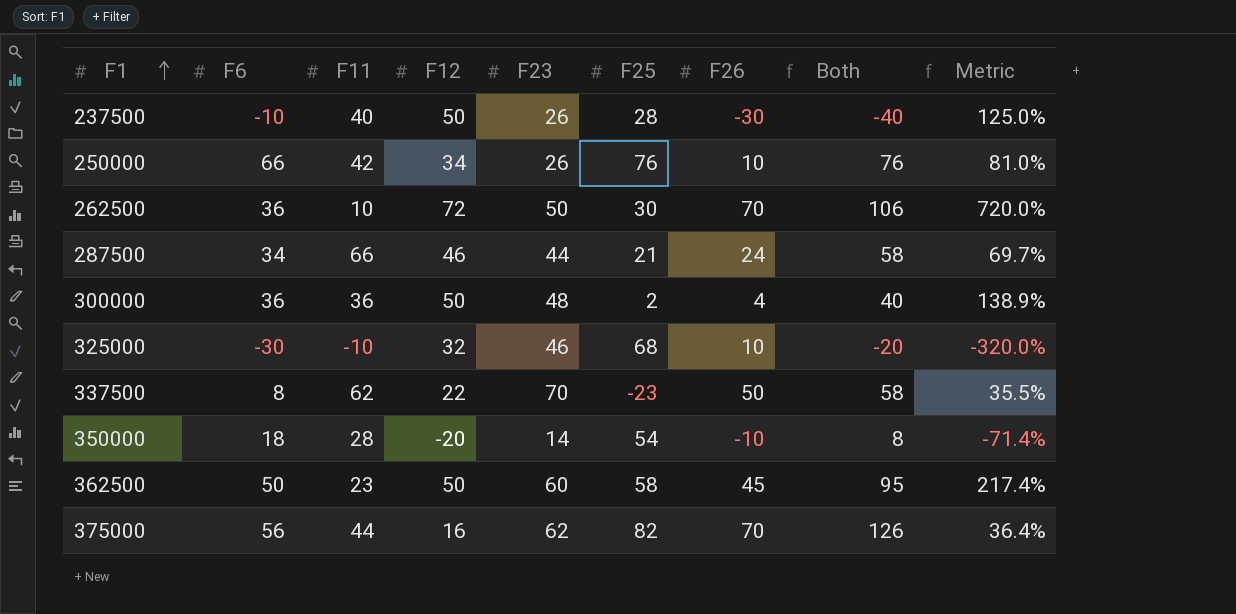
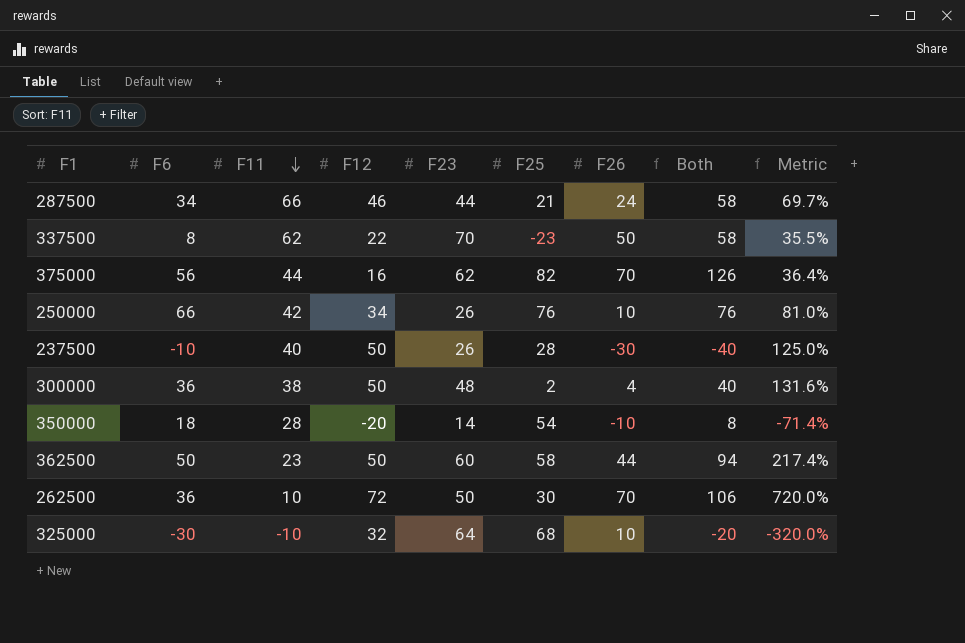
row order: F1 ascending -> F11 descending
300000 | F11: 36 -> 38
300000 | Metric: 138.9% -> 131.6%
362500 | F26: 45 -> 44
362500 | Both: 95 -> 94
325000 | F23: 46 -> 64

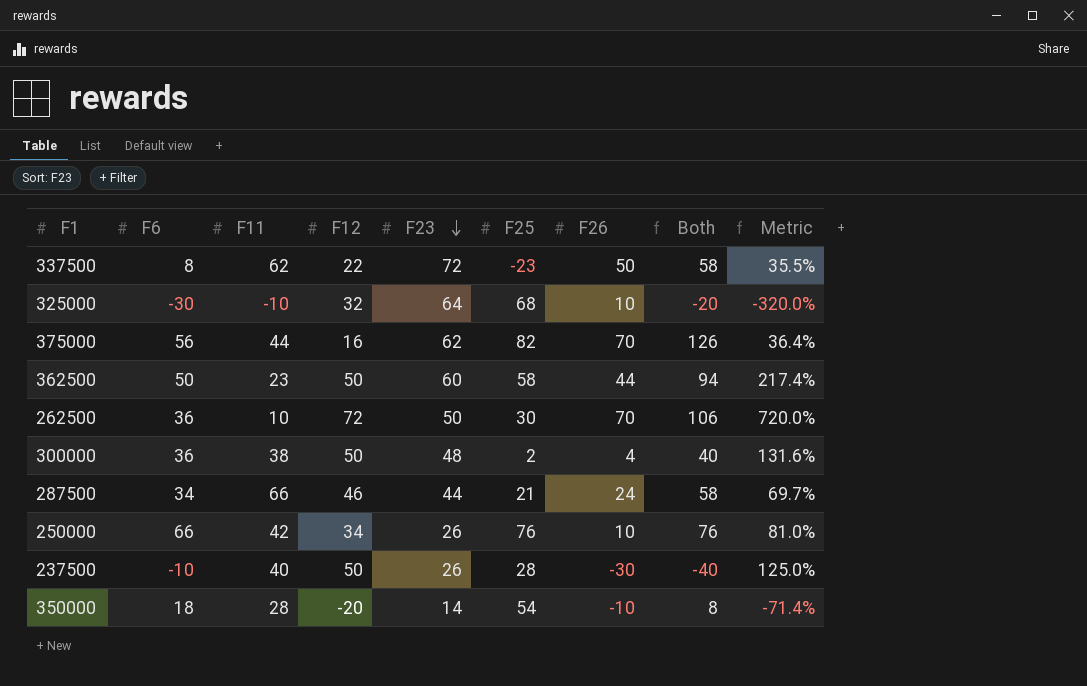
row order: F11 descending -> F23 descending
337500 | F23: 70 -> 72

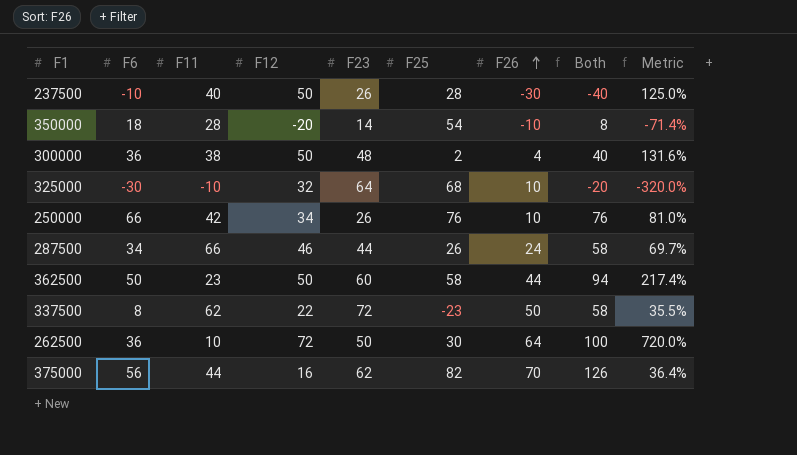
row order: F23 descending -> F26 ascending
287500 | F25: 21 -> 26
262500 | F26: 70 -> 64
262500 | Both: 106 -> 100

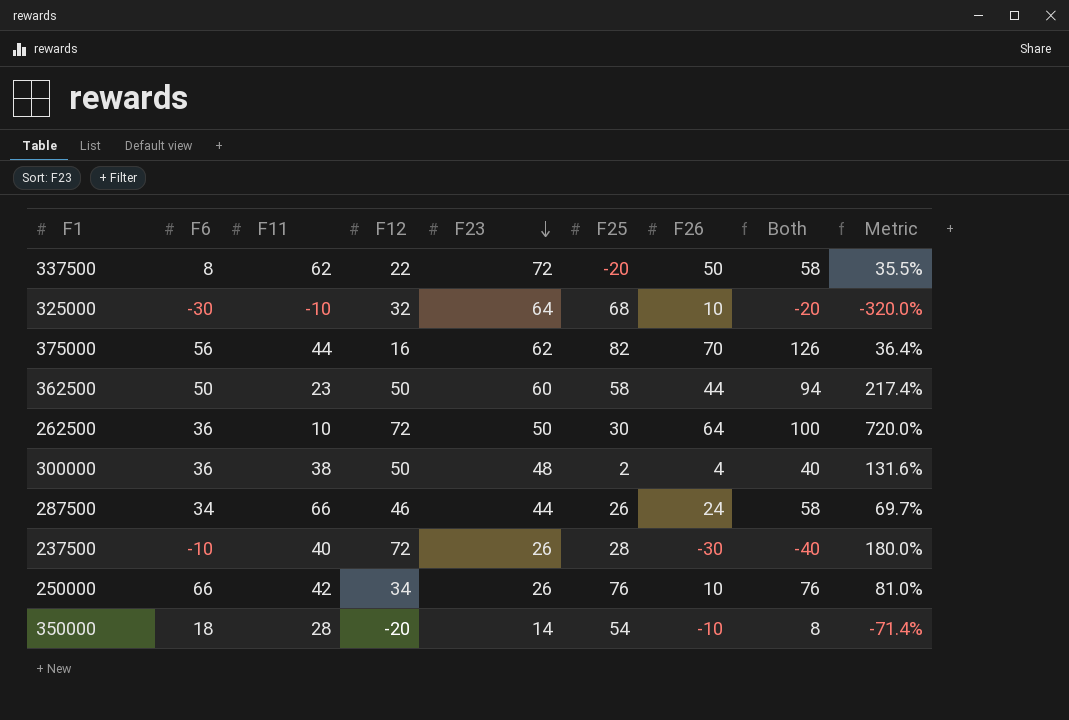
row order: F26 ascending -> F23 descending
337500 | F25: -23 -> -20
237500 | F12: 50 -> 72
237500 | Metric: 125.0% -> 180.0%

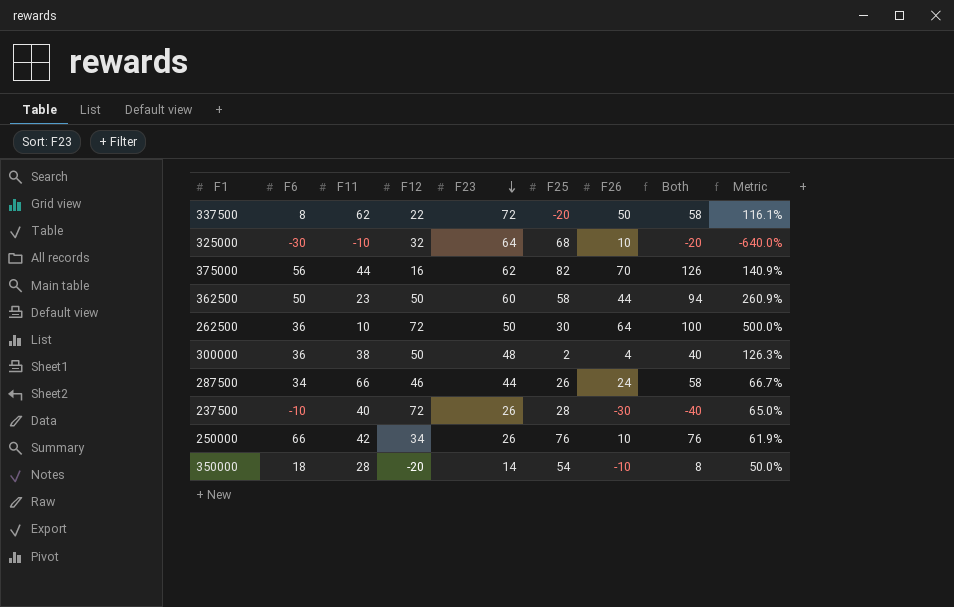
column Metric | formula: [F12] / [F11] -> [F23] / [F11]

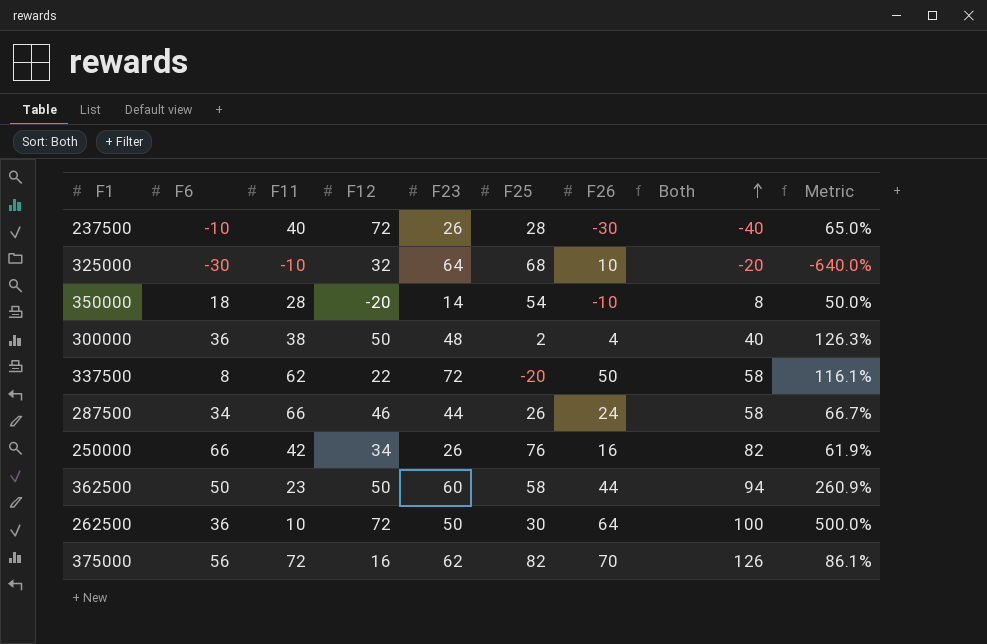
row order: F23 descending -> Both ascending
250000 | F26: 10 -> 16
250000 | Both: 76 -> 82
375000 | F11: 44 -> 72
375000 | Metric: 140.9% -> 86.1%

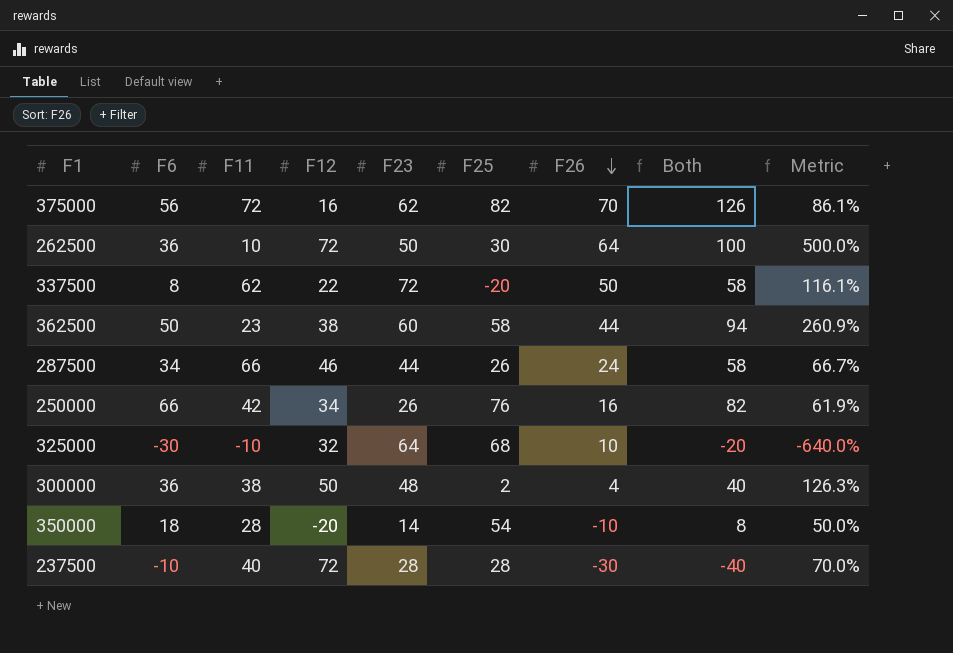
row order: Both ascending -> F26 descending
362500 | F12: 50 -> 38
237500 | F23: 26 -> 28
237500 | Metric: 65.0% -> 70.0%

